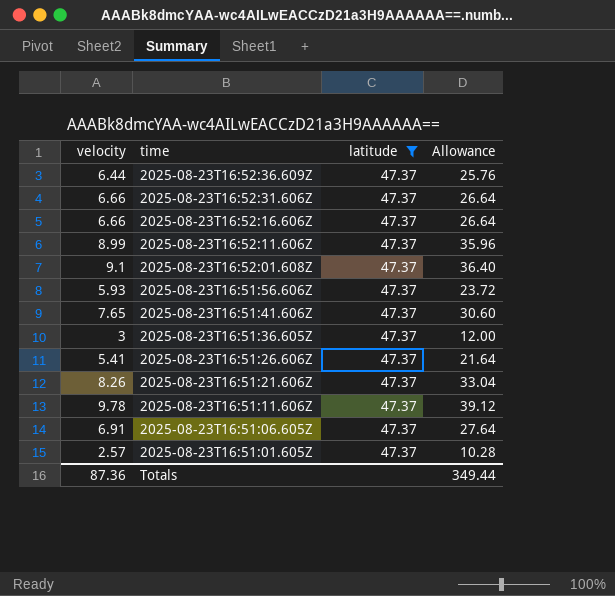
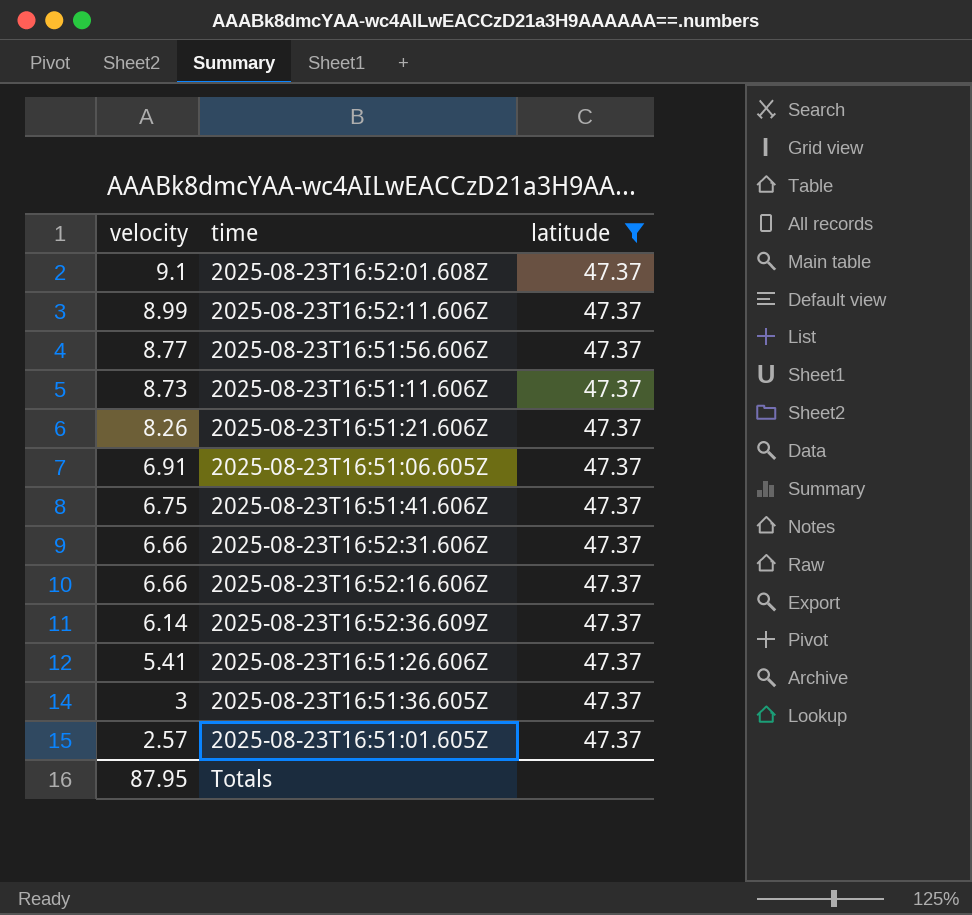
row order: time descending -> velocity descending
column Allowance | formula: [velocity] * 4 -> none
2025-08-23T16:51:56.606Z | velocity: 5.93 -> 8.77
2025-08-23T16:51:11.606Z | velocity: 9.78 -> 8.73
2025-08-23T16:51:41.606Z | velocity: 7.65 -> 6.75
2025-08-23T16:52:36.609Z | velocity: 6.44 -> 6.14
Totals | velocity: 87.36 -> 87.95

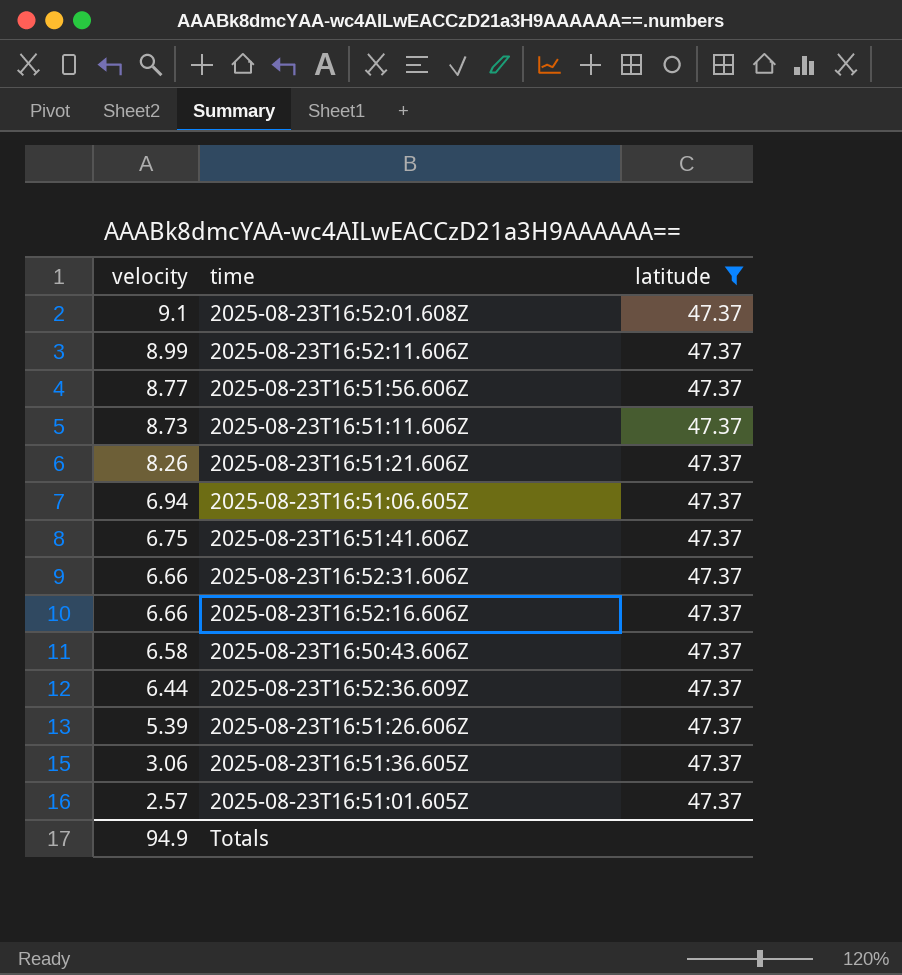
2025-08-23T16:51:06.605Z | velocity: 6.91 -> 6.94
row 2025-08-23T16:50:43.606Z: none -> 6.58 | 47.37
2025-08-23T16:52:36.609Z | velocity: 6.14 -> 6.44
2025-08-23T16:51:26.606Z | velocity: 5.41 -> 5.39
2025-08-23T16:51:36.605Z | velocity: 3 -> 3.06
Totals | velocity: 87.95 -> 94.9

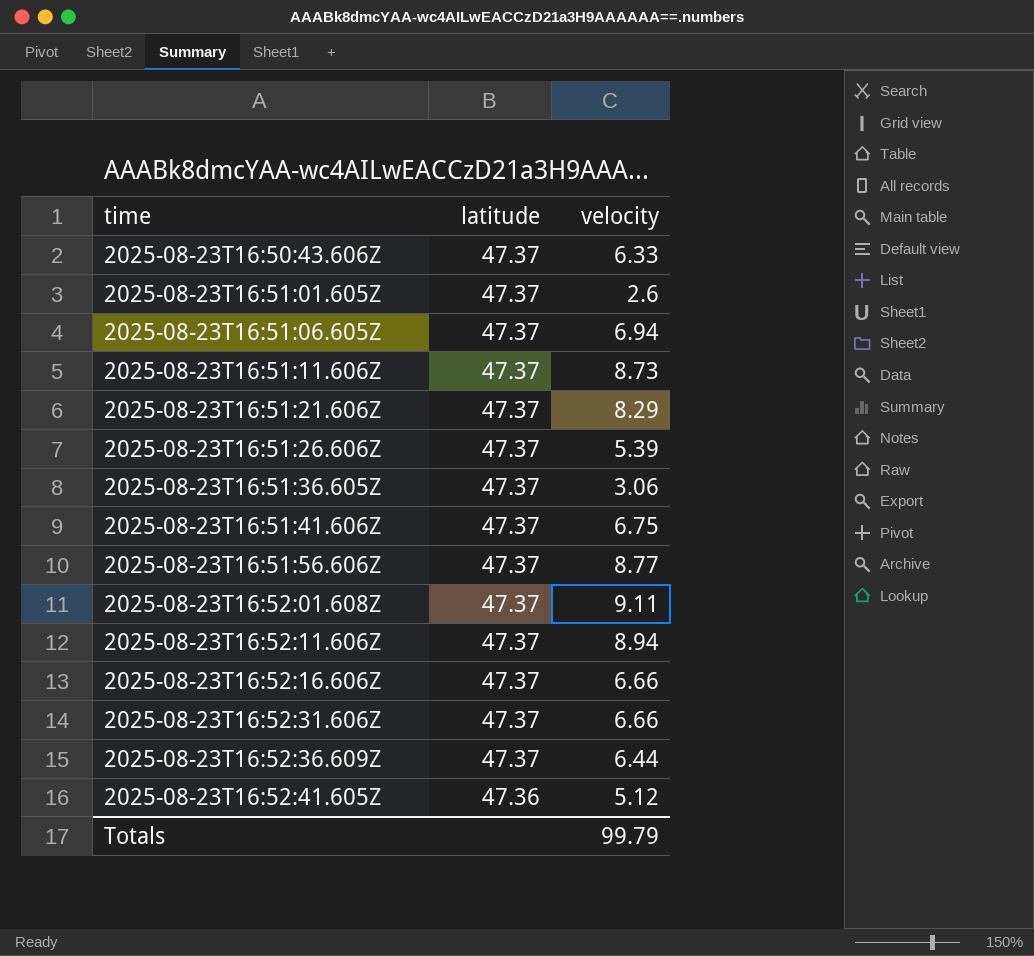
filter: latitude = 47.37 -> none
row order: velocity descending -> time ascending
column velocity | position: 1 -> 3
2025-08-23T16:50:43.606Z | velocity: 6.58 -> 6.33
2025-08-23T16:51:01.605Z | velocity: 2.57 -> 2.6
2025-08-23T16:51:21.606Z | velocity: 8.26 -> 8.29
2025-08-23T16:52:01.608Z | velocity: 9.1 -> 9.11
2025-08-23T16:52:11.606Z | velocity: 8.99 -> 8.94
Totals | velocity: 94.9 -> 99.79

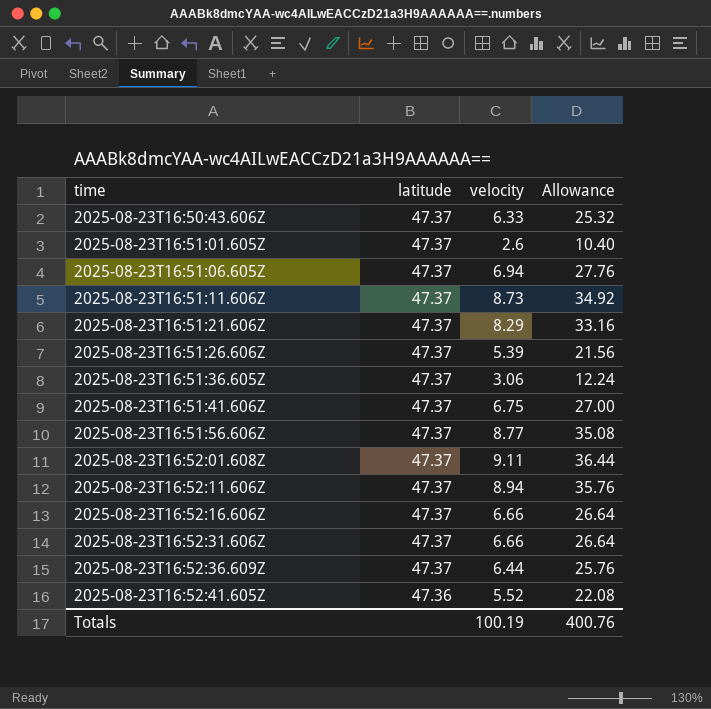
column Allowance | formula: none -> [velocity] * 4
2025-08-23T16:52:41.605Z | velocity: 5.12 -> 5.52
Totals | velocity: 99.79 -> 100.19

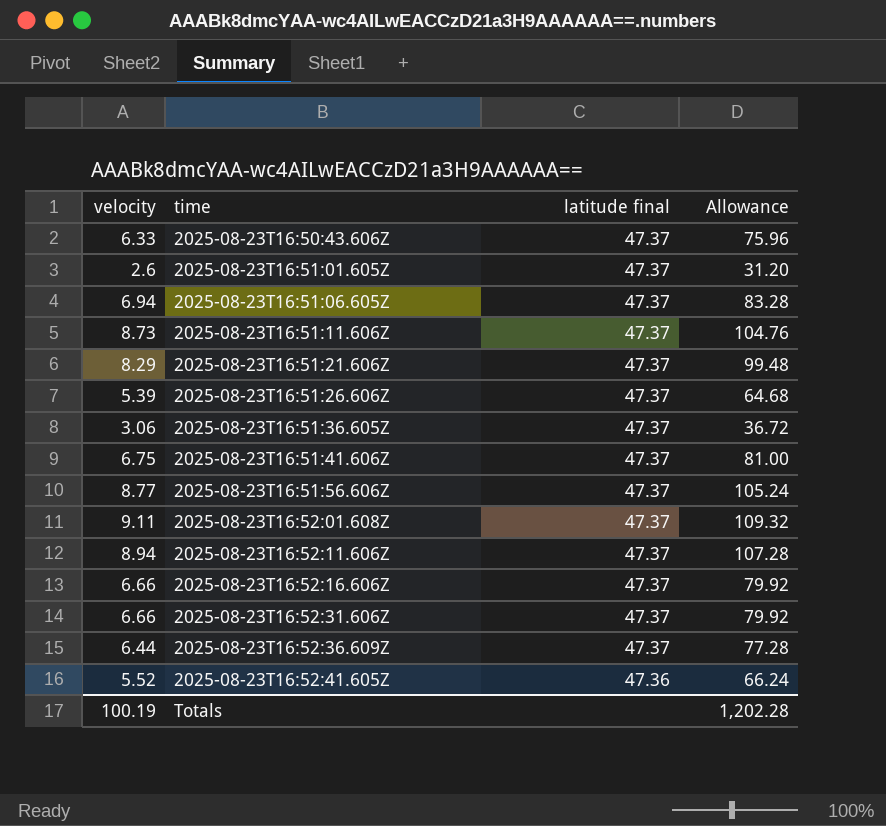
column velocity | position: 3 -> 1
column name: latitude -> latitude final
column Allowance | formula: [velocity] * 4 -> [velocity] * 12
Totals | Allowance: 400.76 -> 1,202.28

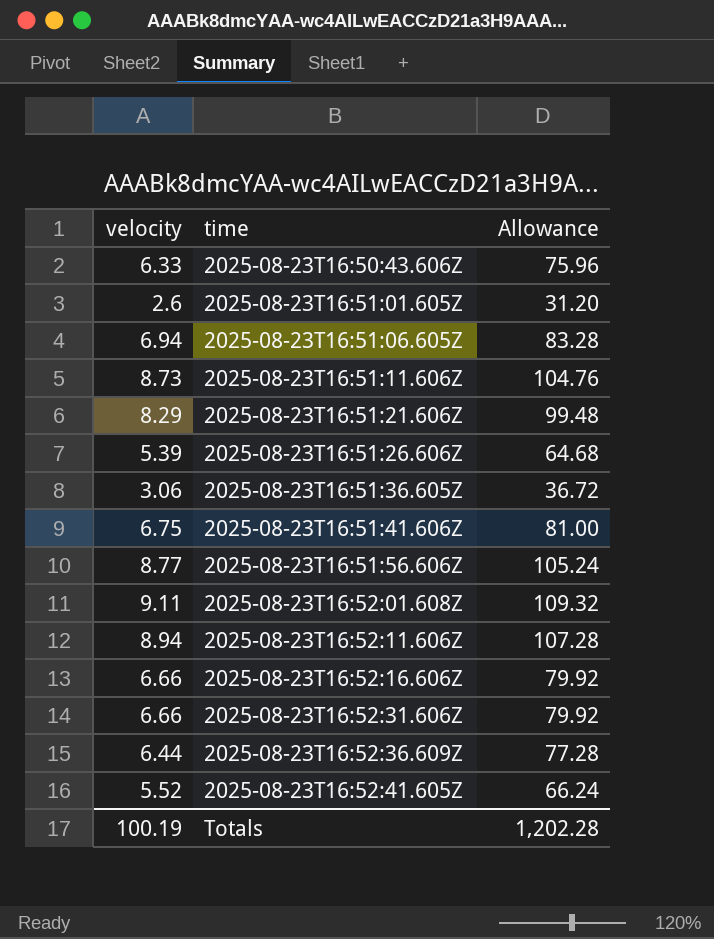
column latitude final | position: 3 -> none

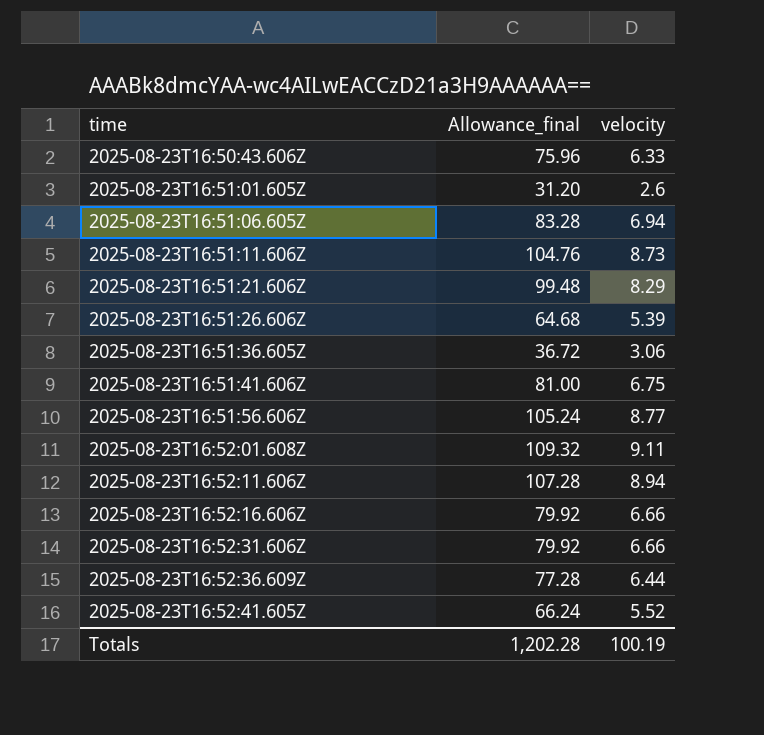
column name: Allowance -> Allowance_final
column velocity | position: 1 -> 3

